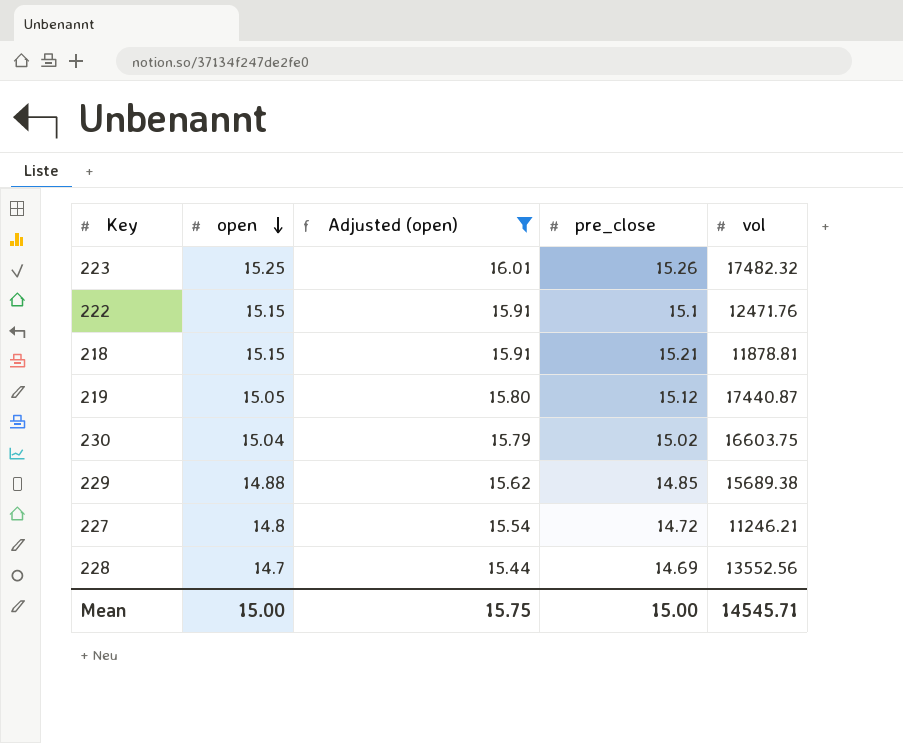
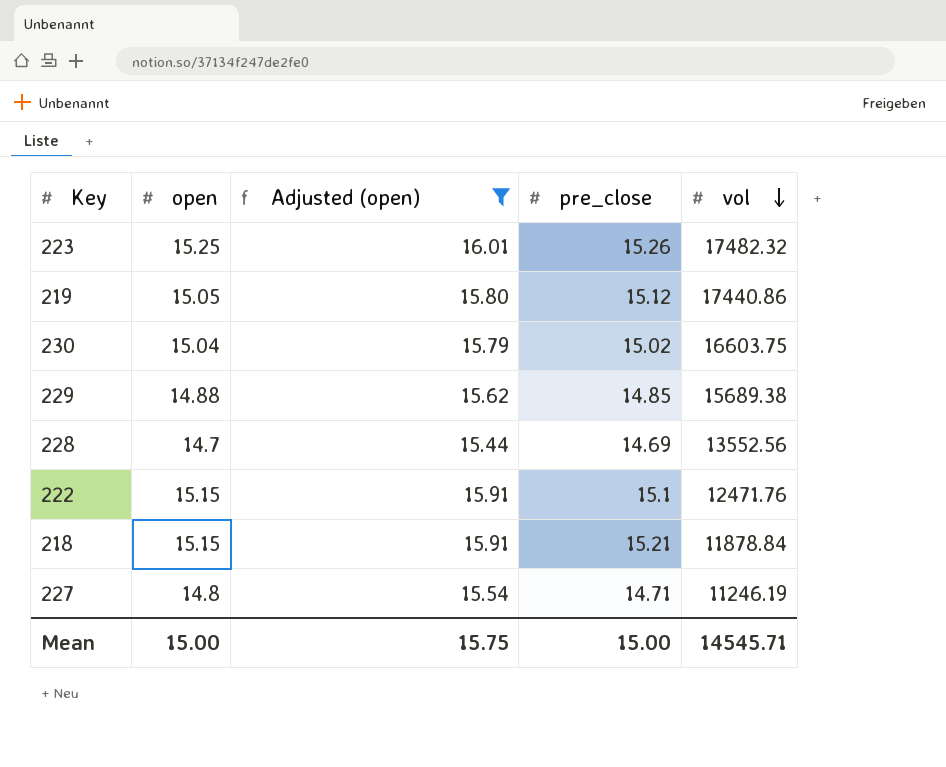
row order: open descending -> vol descending
219 | vol: 17440.87 -> 17440.86
218 | vol: 11878.81 -> 11878.84
227 | pre_close: 14.72 -> 14.71
227 | vol: 11246.21 -> 11246.19

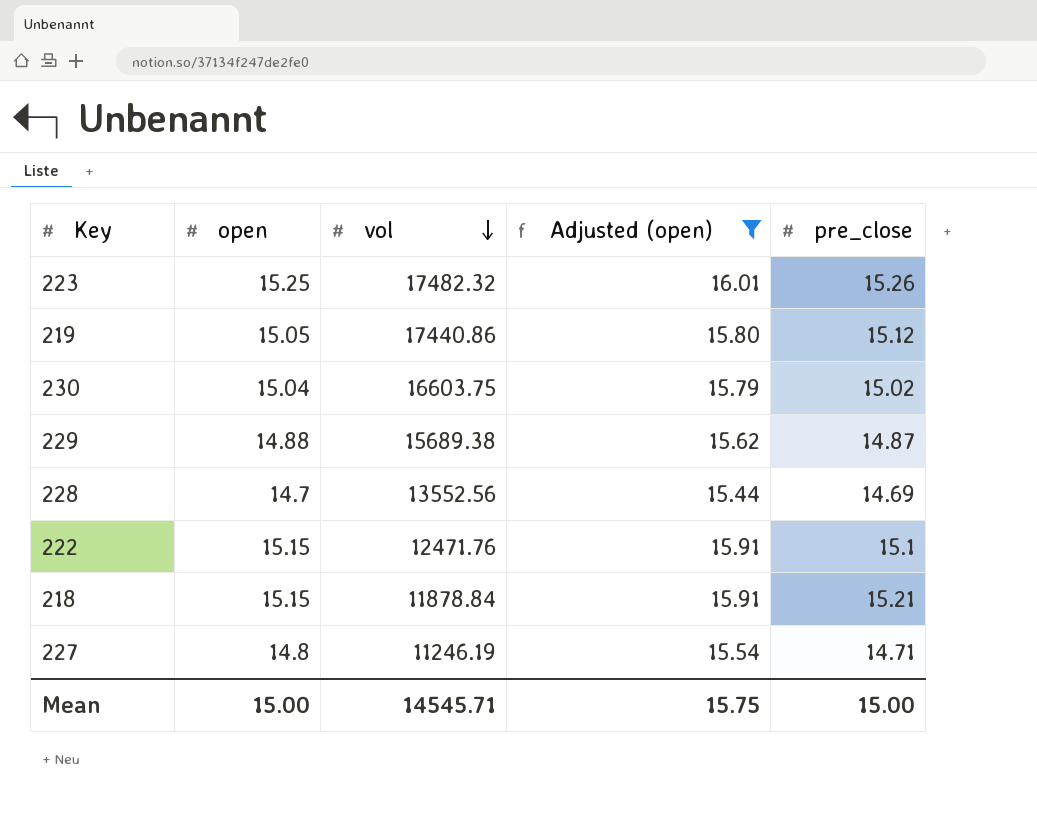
column vol | position: 5 -> 3
229 | pre_close: 14.85 -> 14.87

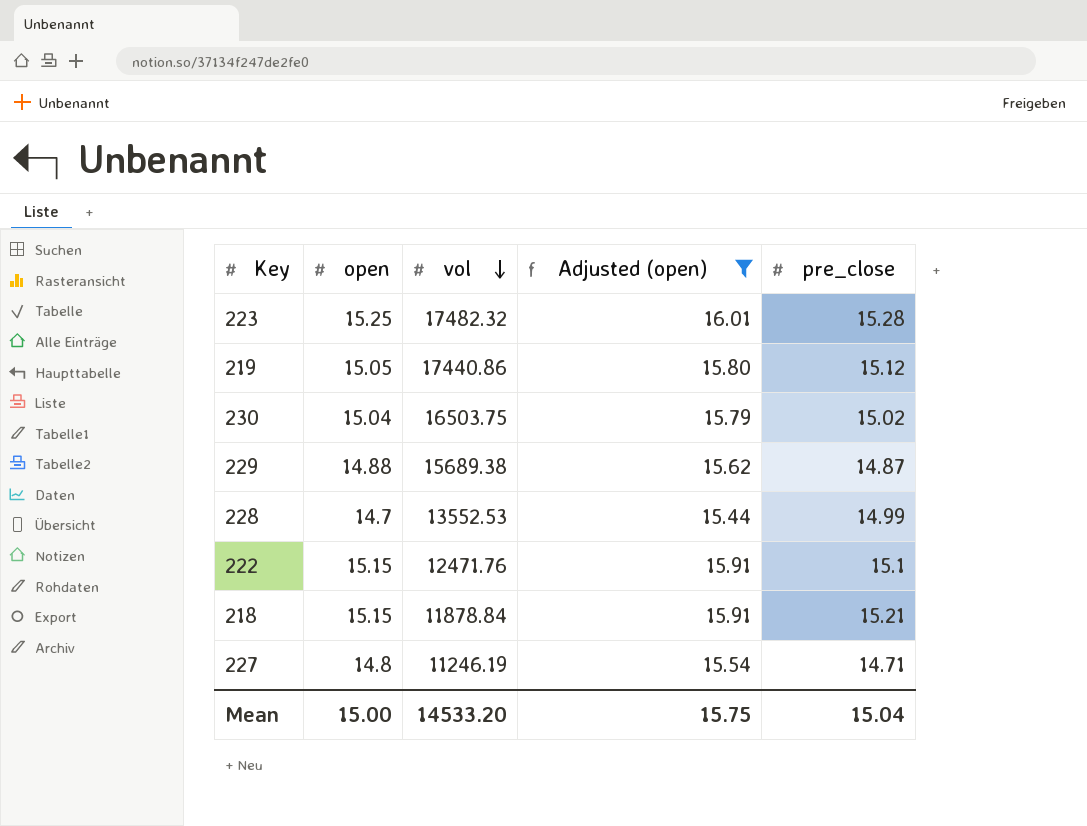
223 | pre_close: 15.26 -> 15.28
230 | vol: 16603.75 -> 16503.75
228 | vol: 13552.56 -> 13552.53
228 | pre_close: 14.69 -> 14.99
Mean | vol: 14545.71 -> 14533.20
Mean | pre_close: 15.00 -> 15.04

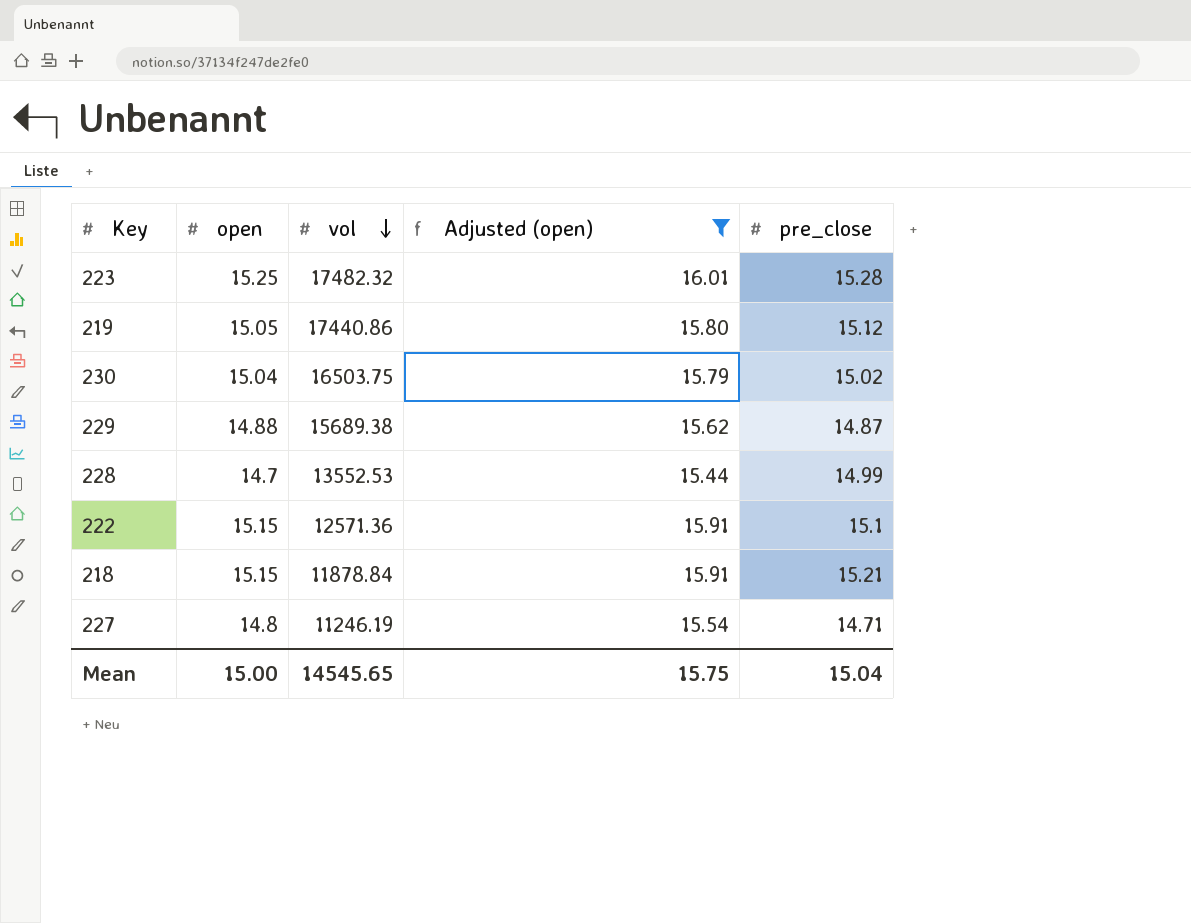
222 | vol: 12471.76 -> 12571.36
Mean | vol: 14533.20 -> 14545.65

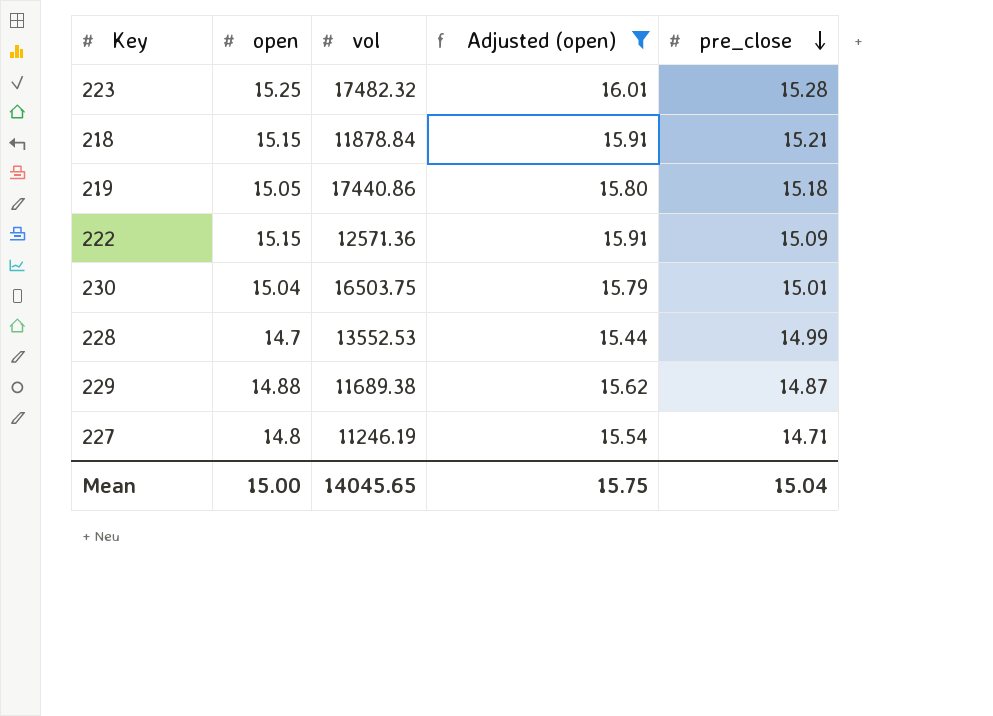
row order: vol descending -> pre_close descending
219 | pre_close: 15.12 -> 15.18
222 | pre_close: 15.1 -> 15.09
230 | pre_close: 15.02 -> 15.01
229 | vol: 15689.38 -> 11689.38
Mean | vol: 14545.65 -> 14045.65

